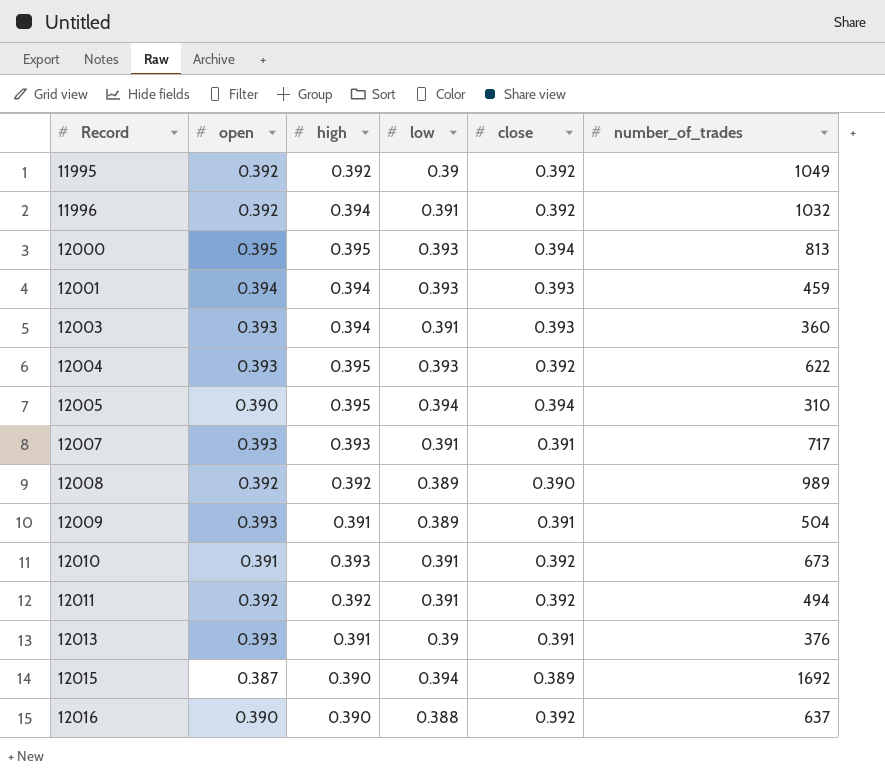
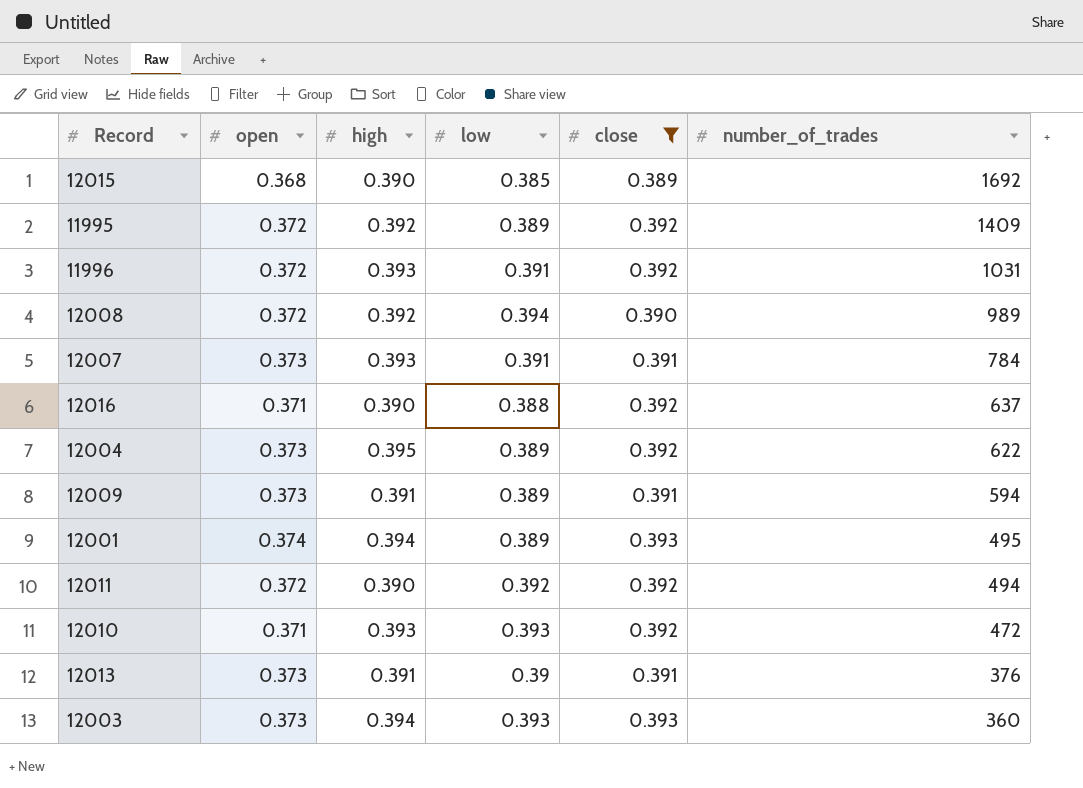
filter: none -> close != 0.394
row order: Record ascending -> number_of_trades descending
12015 | open: 0.387 -> 0.368
12015 | low: 0.394 -> 0.385
11995 | open: 0.392 -> 0.372
11995 | low: 0.39 -> 0.389
11995 | number_of_trades: 1049 -> 1409
11996 | open: 0.392 -> 0.372
11996 | high: 0.394 -> 0.393
11996 | number_of_trades: 1032 -> 1031
12008 | open: 0.392 -> 0.372
12008 | low: 0.389 -> 0.394
12007 | open: 0.393 -> 0.373
12007 | number_of_trades: 717 -> 784
12016 | open: 0.390 -> 0.371
12004 | open: 0.393 -> 0.373
12004 | low: 0.393 -> 0.389
12009 | open: 0.393 -> 0.373
12009 | number_of_trades: 504 -> 594
12001 | open: 0.394 -> 0.374
12001 | low: 0.393 -> 0.389
12001 | number_of_trades: 459 -> 495
12011 | open: 0.392 -> 0.372
12011 | high: 0.392 -> 0.390
12011 | low: 0.391 -> 0.392
12010 | open: 0.391 -> 0.371
12010 | low: 0.391 -> 0.393
12010 | number_of_trades: 673 -> 472
12013 | open: 0.393 -> 0.373
12003 | open: 0.393 -> 0.373
12003 | low: 0.391 -> 0.393

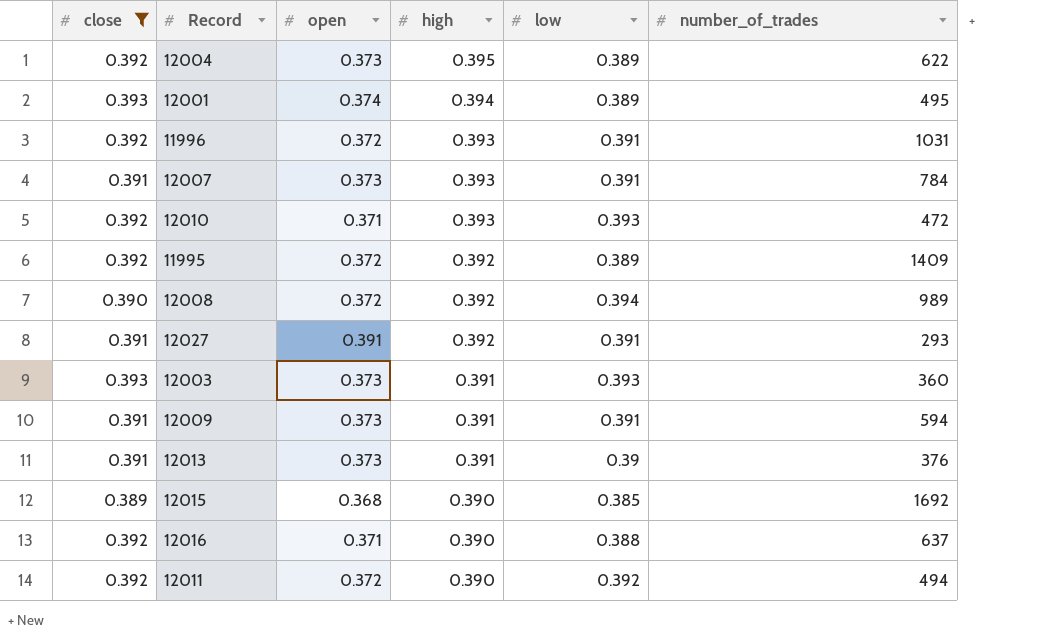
row order: number_of_trades descending -> high descending
column close | position: 5 -> 1
row 12027: none -> 0.391 | 0.391 | 0.392 | 0.391 | 293
12003 | high: 0.394 -> 0.391
12009 | low: 0.389 -> 0.391

